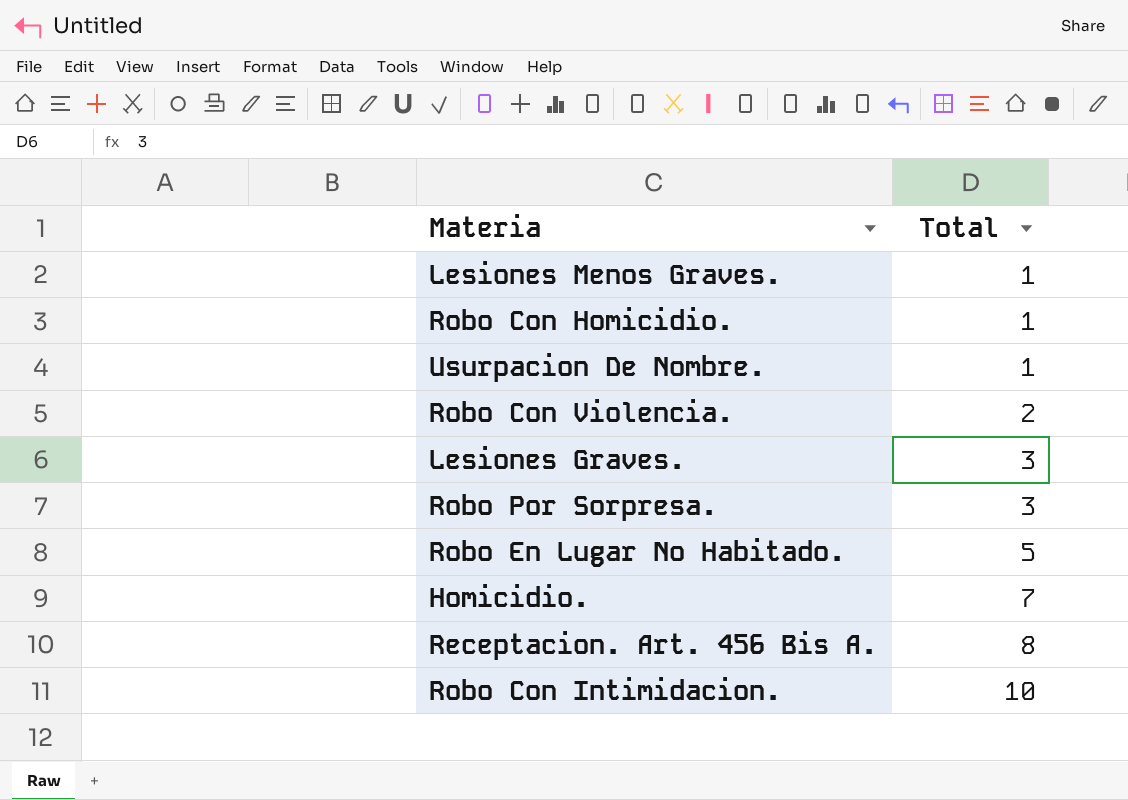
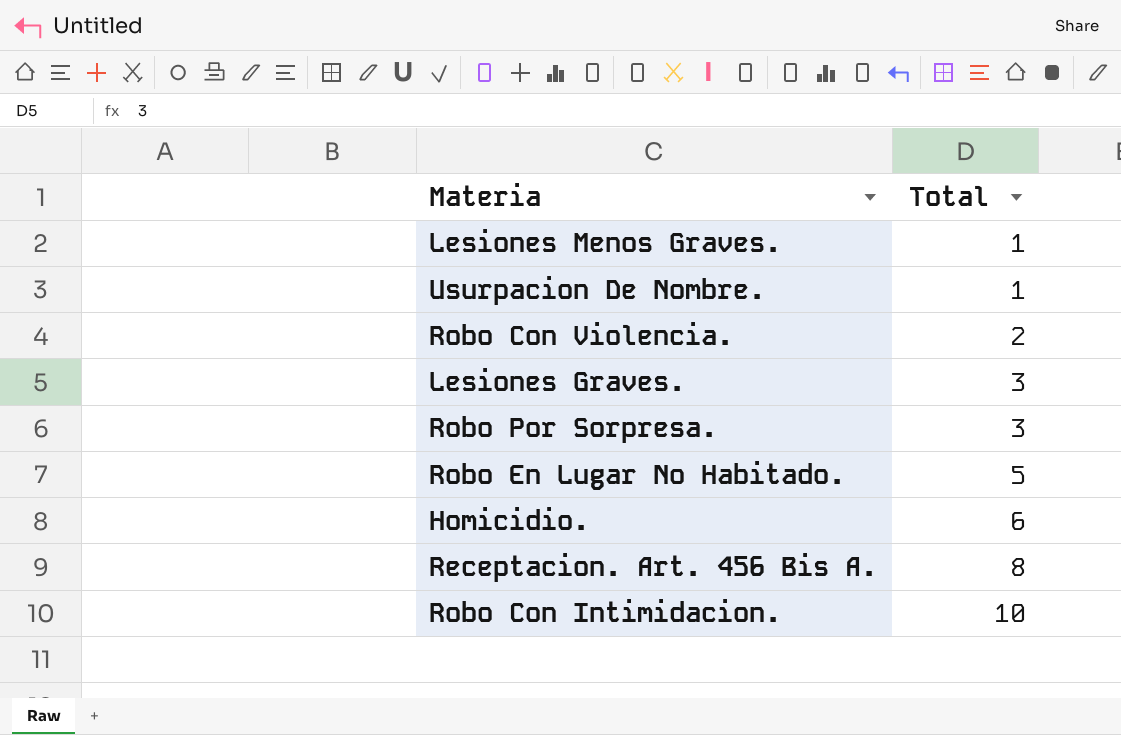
row Robo Con Homicidio.: 1 -> none
Homicidio. | Total: 7 -> 6

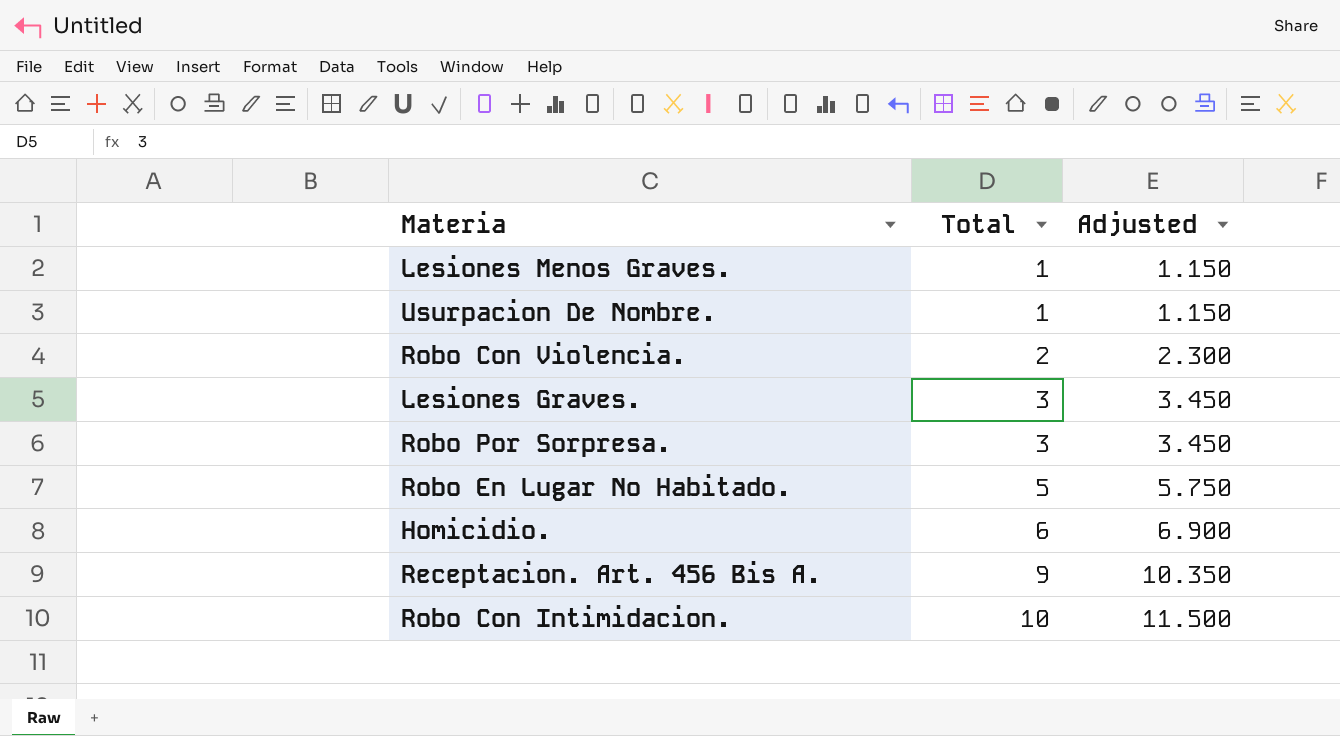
column Adjusted | formula: none -> [Total] * 1.15
Receptacion. Art. 456 Bis A. | Total: 8 -> 9

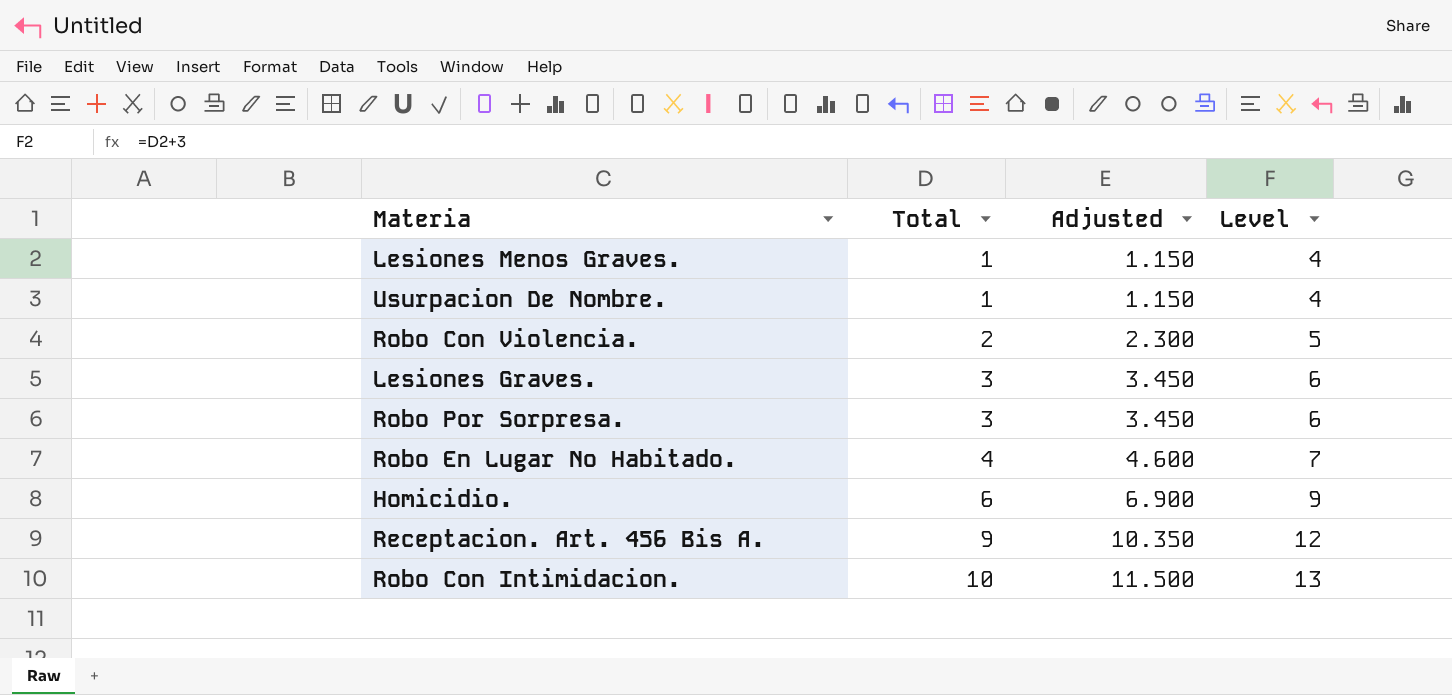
column Level | formula: none -> [Total] + 3
Robo En Lugar No Habitado. | Total: 5 -> 4
Robo En Lugar No Habitado. | Adjusted: 5.750 -> 4.600

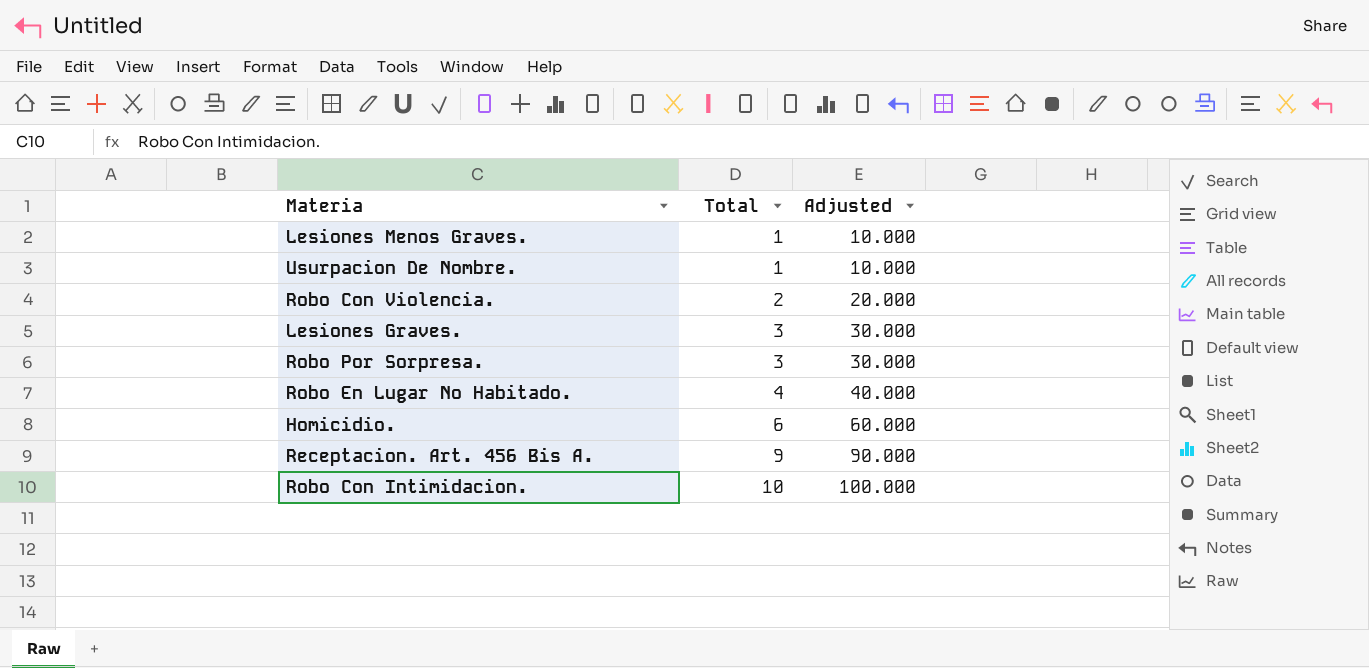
column Level | formula: [Total] + 3 -> none
column Adjusted | formula: [Total] * 1.15 -> [Total] * 10

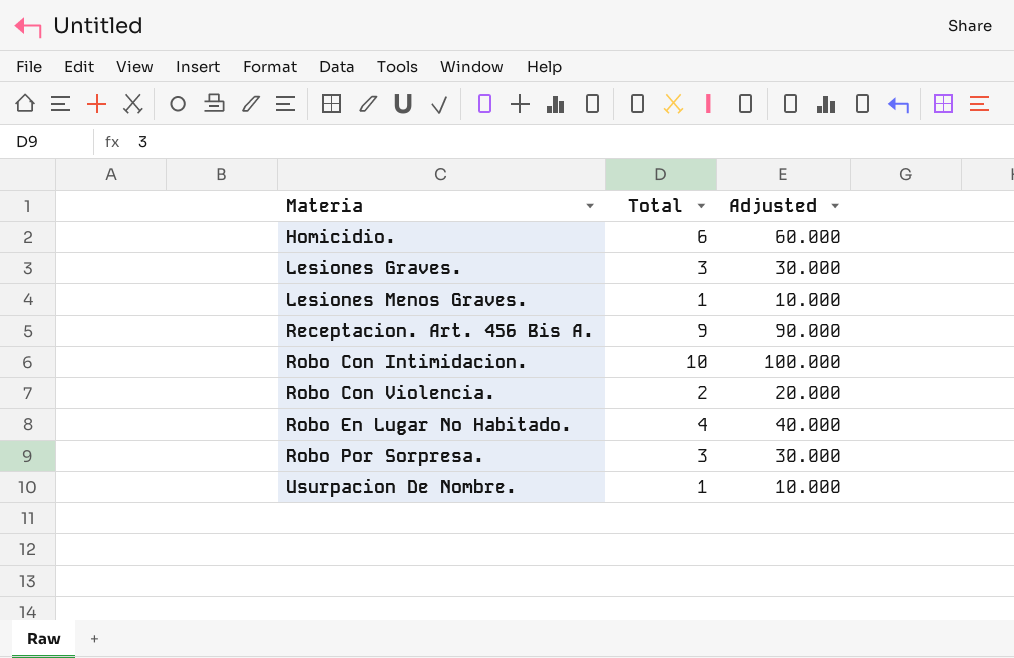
row order: Total ascending -> Materia ascending

